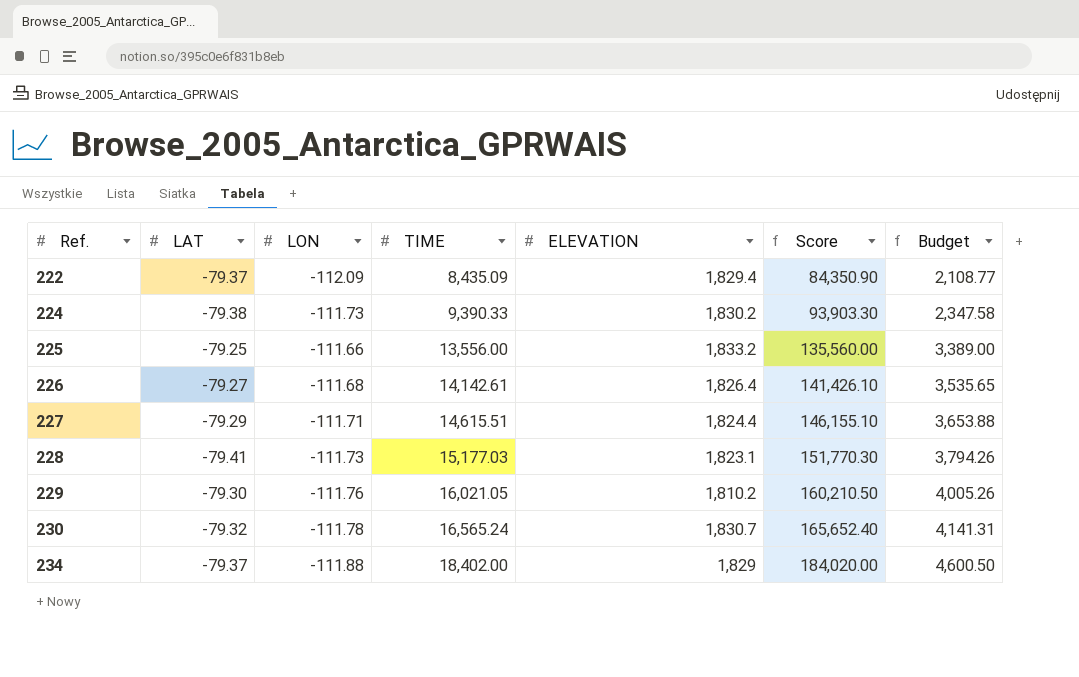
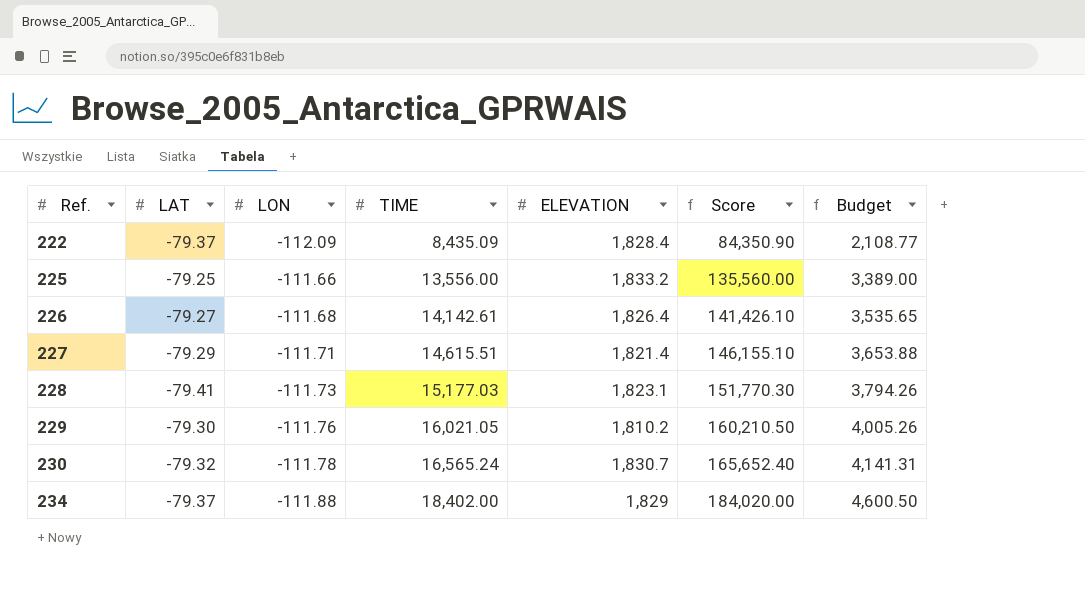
row 224: -79.38 | -111.73 | 9,390.33 | 1,830.2 | 93,903.30 | 2,347.58 -> none
222 | ELEVATION: 1,829.4 -> 1,828.4
227 | ELEVATION: 1,824.4 -> 1,821.4

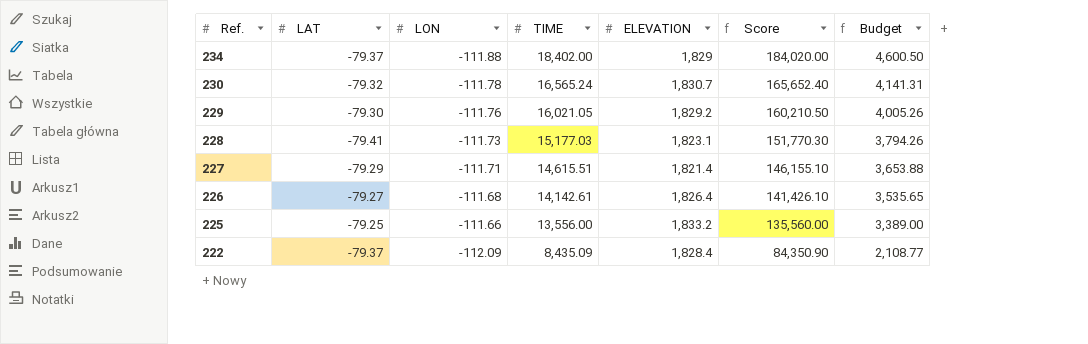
row order: Ref. ascending -> Ref. descending
229 | ELEVATION: 1,810.2 -> 1,829.2

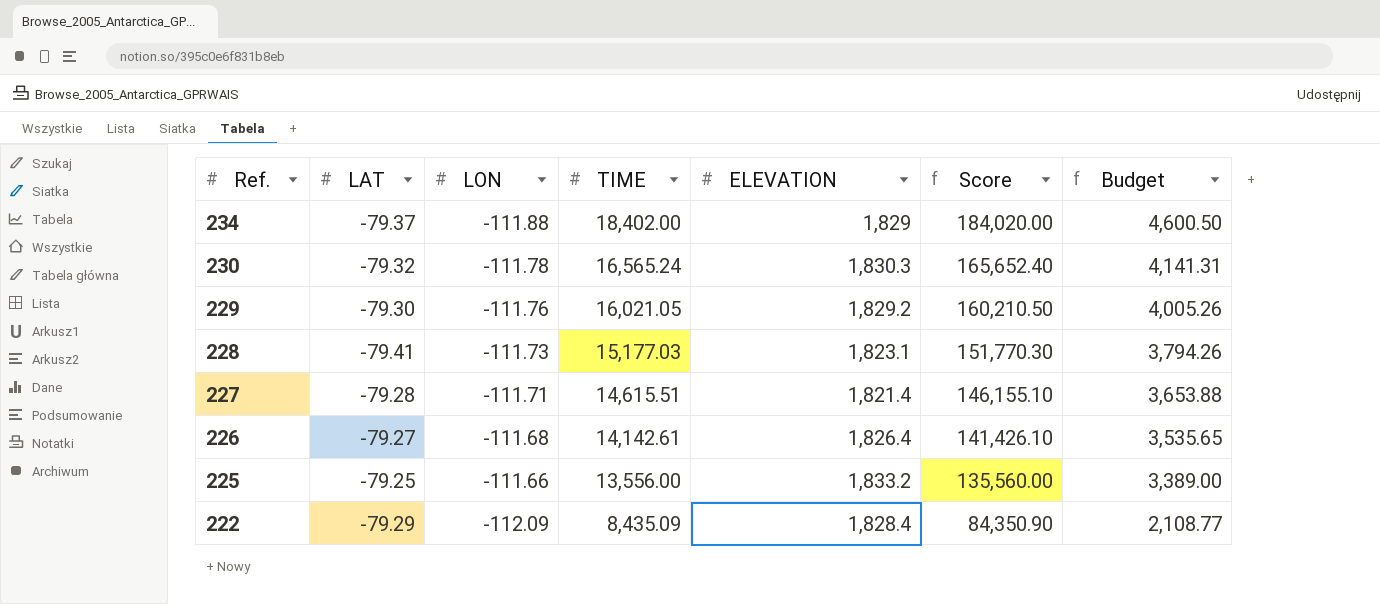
230 | ELEVATION: 1,830.7 -> 1,830.3
227 | LAT: -79.29 -> -79.28
222 | LAT: -79.37 -> -79.29

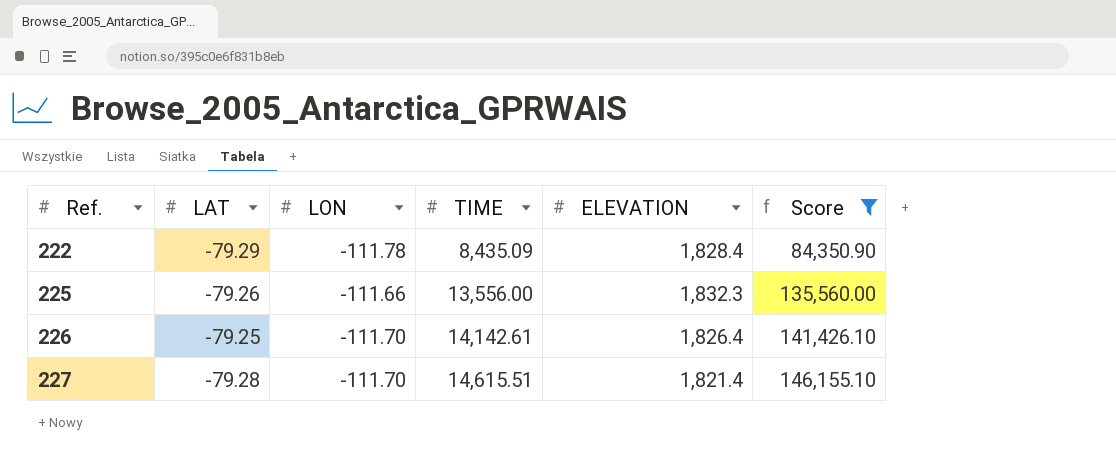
filter: none -> Score <= 146,155.10
row order: Ref. descending -> Ref. ascending
column Budget | formula: [TIME] * 0.25 -> none
222 | LON: -112.09 -> -111.78
225 | LAT: -79.25 -> -79.26
225 | ELEVATION: 1,833.2 -> 1,832.3
226 | LAT: -79.27 -> -79.25
226 | LON: -111.68 -> -111.70
227 | LON: -111.71 -> -111.70

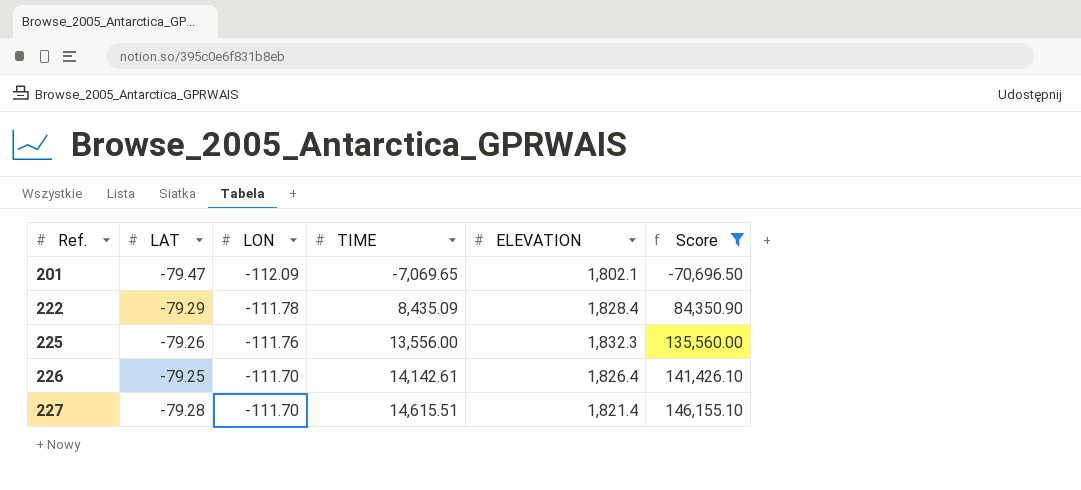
row 201: none -> -79.47 | -112.09 | -7,069.65 | 1,802.1 | -70,696.50
225 | LON: -111.66 -> -111.76

